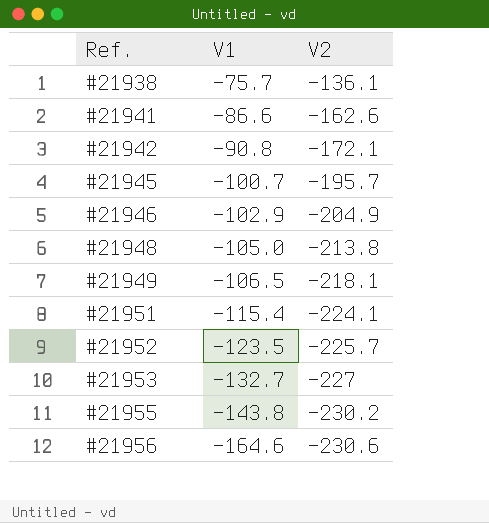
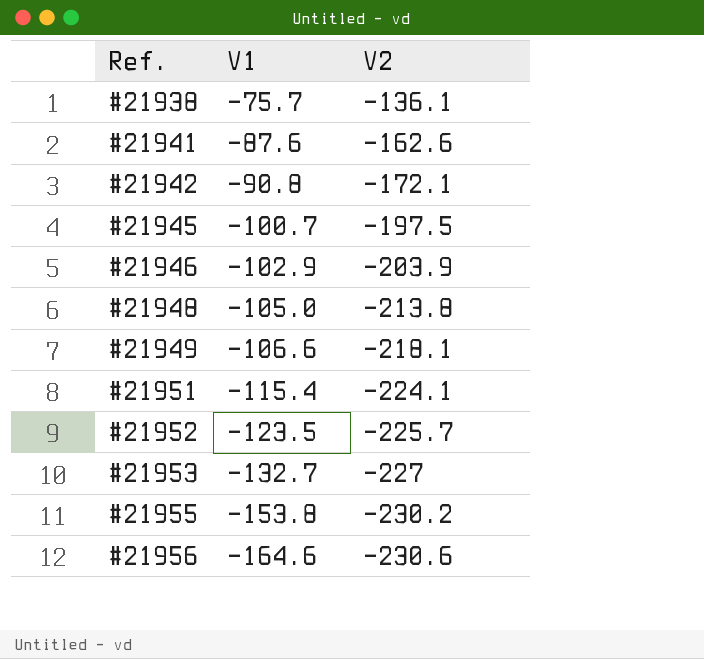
#21941 | V1: -86.6 -> -87.6
#21945 | V2: -195.7 -> -197.5
#21946 | V2: -204.9 -> -203.9
#21949 | V1: -106.5 -> -106.6
#21955 | V1: -143.8 -> -153.8

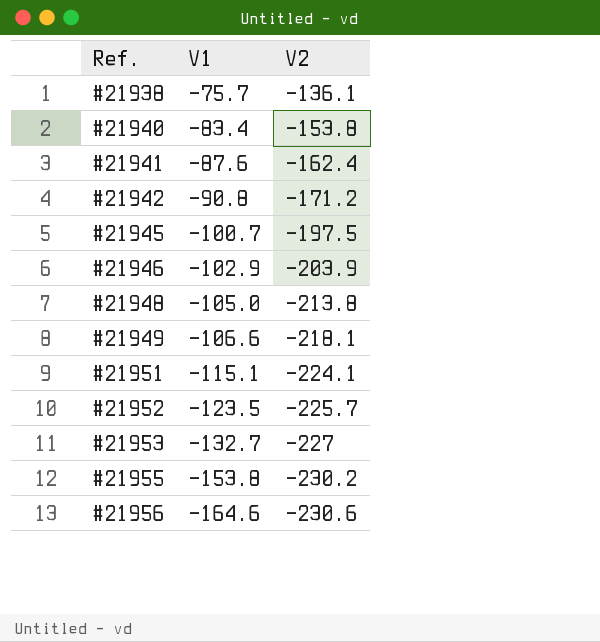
row #21940: none -> -83.4 | -153.8
#21941 | V2: -162.6 -> -162.4
#21942 | V2: -172.1 -> -171.2
#21951 | V1: -115.4 -> -115.1

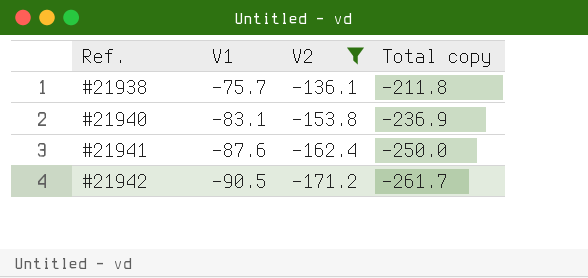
filter: none -> V2 >= -171.2
column Total copy | formula: none -> [V1] + [V2]
#21940 | V1: -83.4 -> -83.1
#21942 | V1: -90.8 -> -90.5

